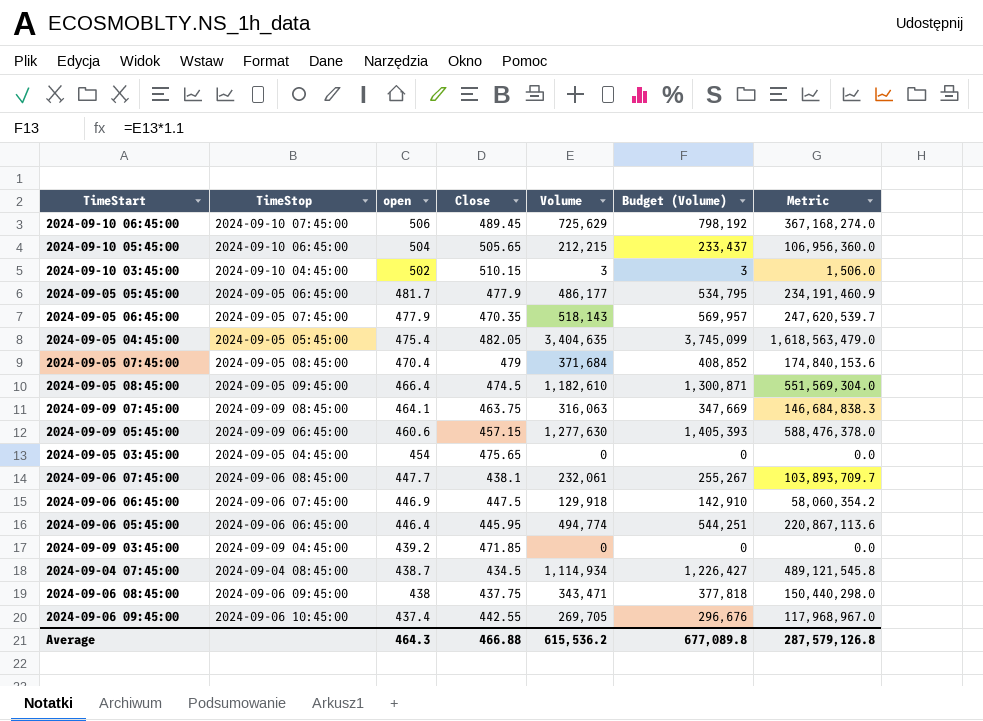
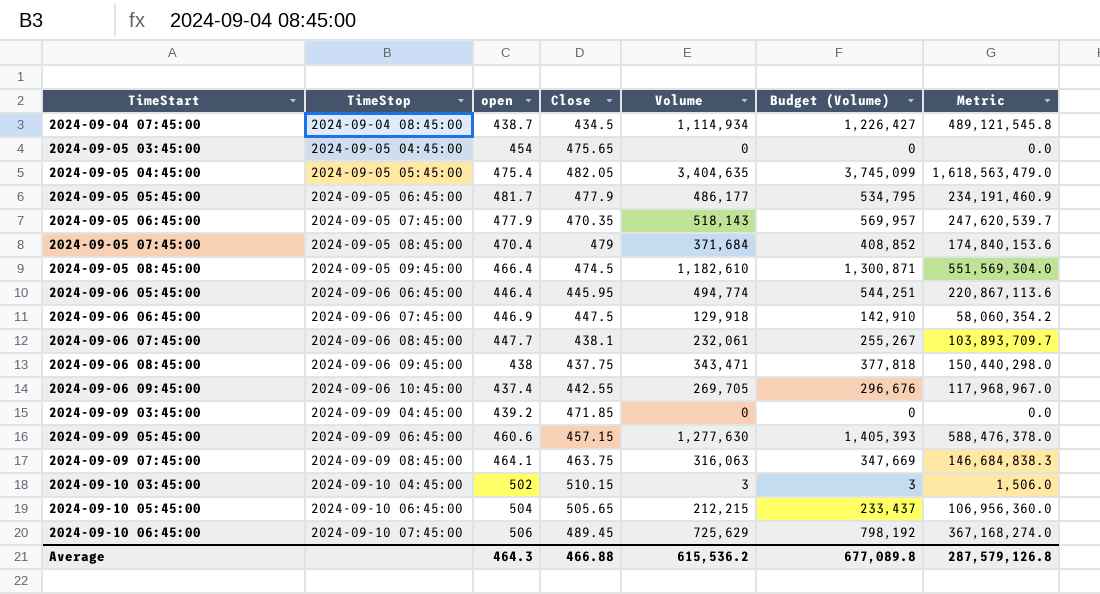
row order: open descending -> TimeStart ascending

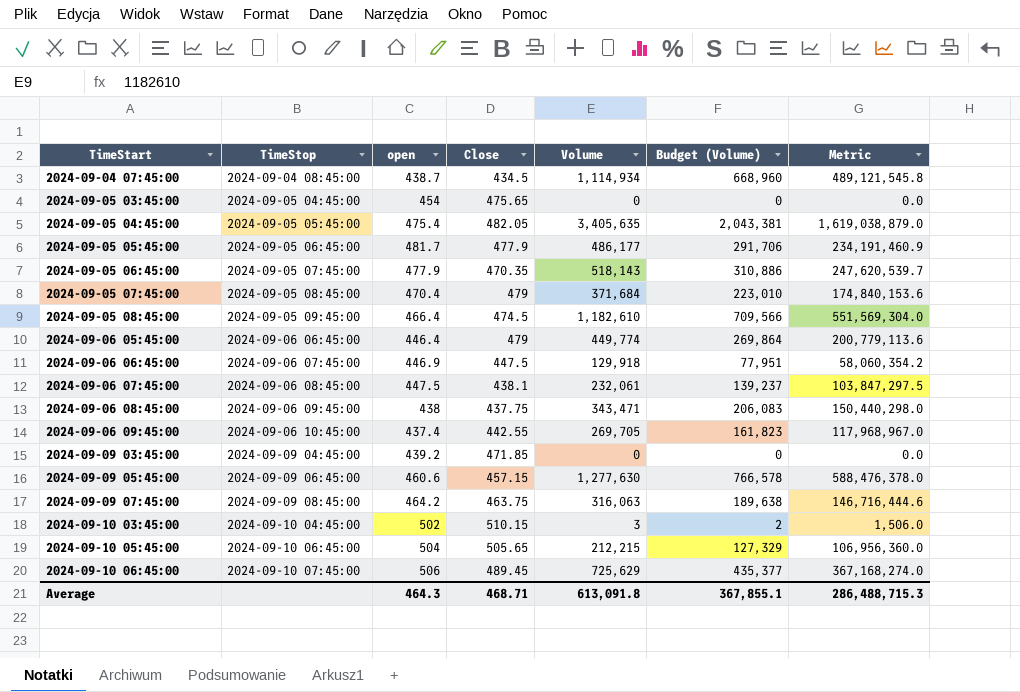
column Budget (Volume) | formula: [Volume] * 1.1 -> [Volume] * 0.6
2024-09-05 04:45:00 | Volume: 3,404,635 -> 3,405,635
2024-09-05 04:45:00 | Metric: 1,618,563,479.0 -> 1,619,038,879.0
2024-09-06 05:45:00 | Close: 445.95 -> 479
2024-09-06 05:45:00 | Volume: 494,774 -> 449,774
2024-09-06 05:45:00 | Metric: 220,867,113.6 -> 200,779,113.6
2024-09-06 07:45:00 | open: 447.7 -> 447.5
2024-09-06 07:45:00 | Metric: 103,893,709.7 -> 103,847,297.5
2024-09-09 07:45:00 | open: 464.1 -> 464.2
2024-09-09 07:45:00 | Metric: 146,684,838.3 -> 146,716,444.6
Average | Close: 466.88 -> 468.71
Average | Volume: 615,536.2 -> 613,091.8
Average | Budget (Volume): 677,089.8 -> 367,855.1
Average | Metric: 287,579,126.8 -> 286,488,715.3

